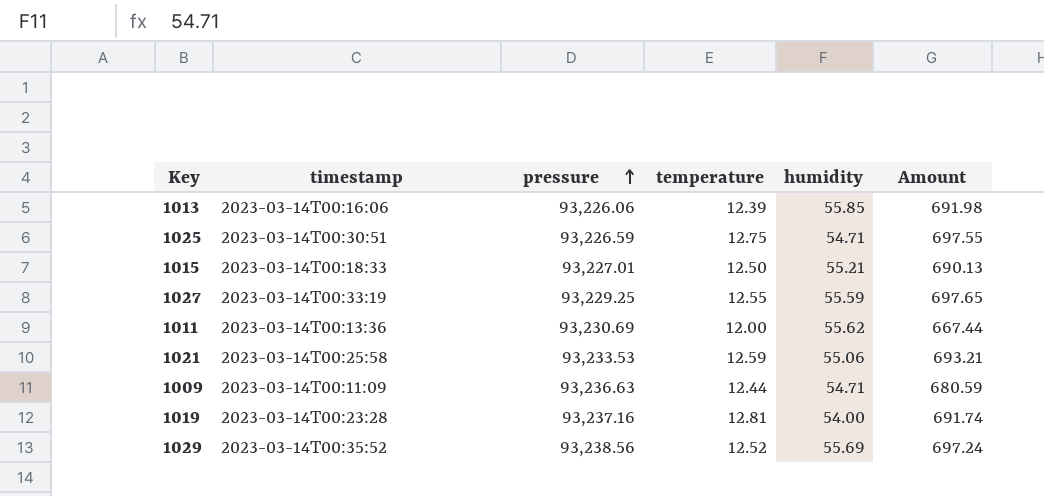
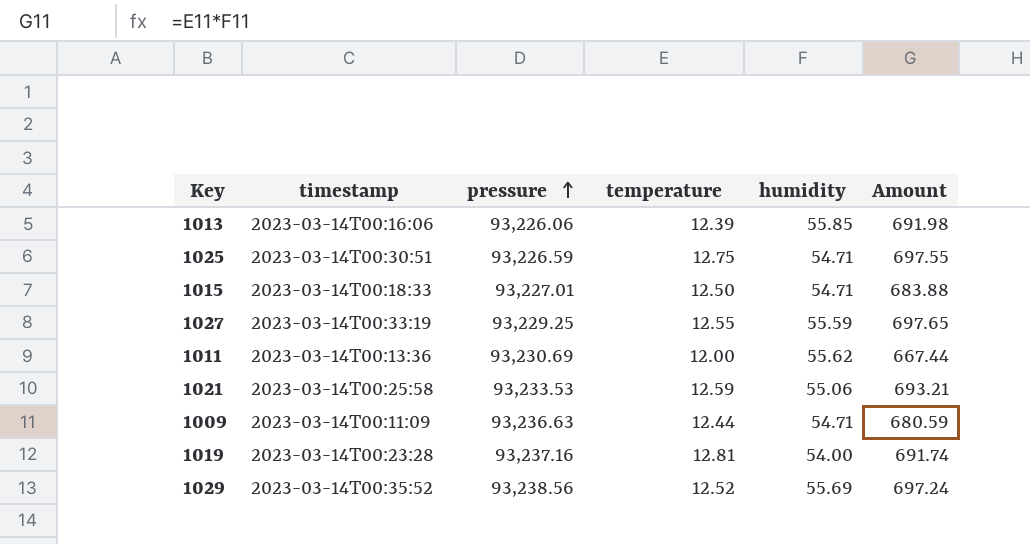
1015 | humidity: 55.21 -> 54.71
1015 | Amount: 690.13 -> 683.88

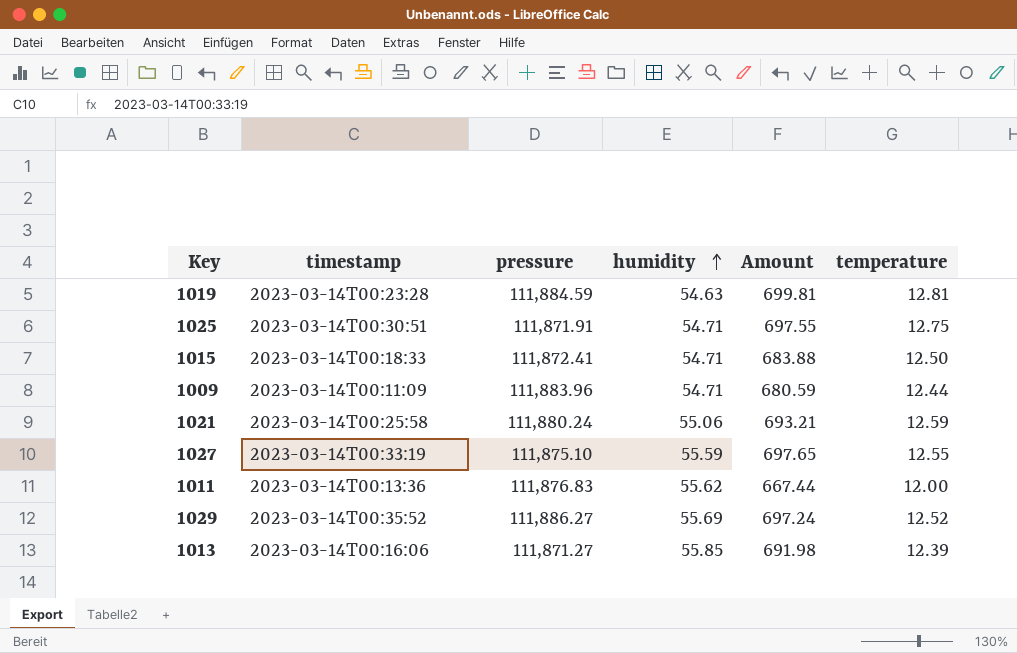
row order: pressure ascending -> humidity ascending
column temperature | position: 4 -> 6
1019 | pressure: 93,237.16 -> 111,884.59
1019 | humidity: 54.00 -> 54.63
1019 | Amount: 691.74 -> 699.81
1025 | pressure: 93,226.59 -> 111,871.91
1015 | pressure: 93,227.01 -> 111,872.41
1009 | pressure: 93,236.63 -> 111,883.96
1021 | pressure: 93,233.53 -> 111,880.24
1027 | pressure: 93,229.25 -> 111,875.10
1011 | pressure: 93,230.69 -> 111,876.83
1029 | pressure: 93,238.56 -> 111,886.27
1013 | pressure: 93,226.06 -> 111,871.27

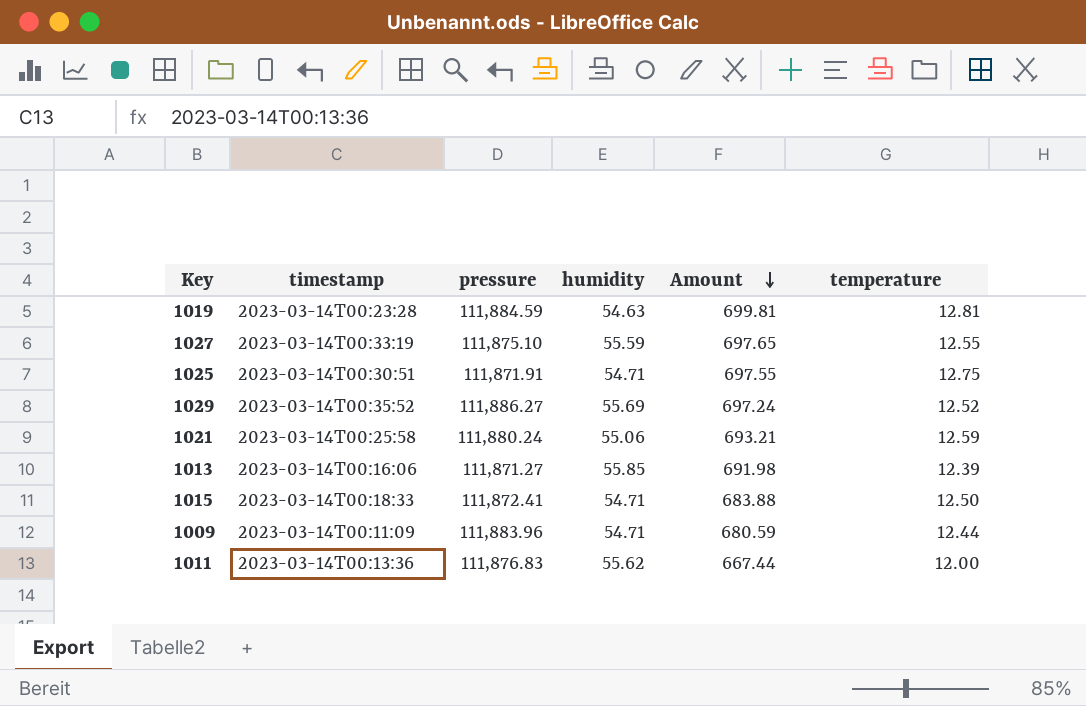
row order: humidity ascending -> Amount descending

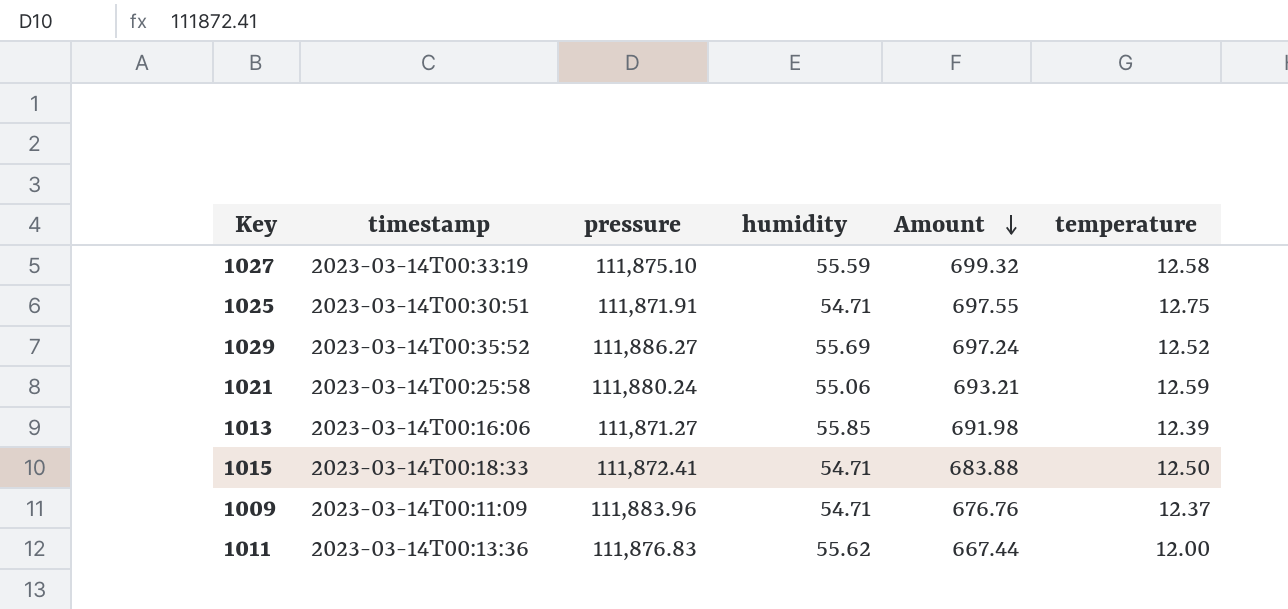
row 1019: 2023-03-14T00:23:28 | 111,884.59 | 54.63 | 699.81 | 12.81 -> none
1027 | Amount: 697.65 -> 699.32
1027 | temperature: 12.55 -> 12.58
1009 | Amount: 680.59 -> 676.76
1009 | temperature: 12.44 -> 12.37

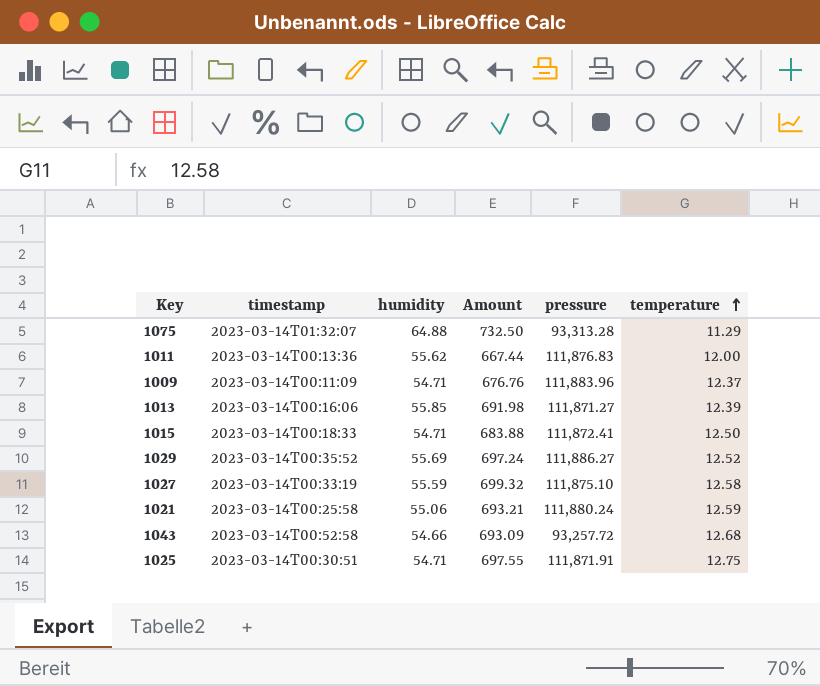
row order: Amount descending -> temperature ascending
column pressure | position: 3 -> 5
row 1075: none -> 2023-03-14T01:32:07 | 64.88 | 732.50 | 93,313.28 | 11.29
row 1043: none -> 2023-03-14T00:52:58 | 54.66 | 693.09 | 93,257.72 | 12.68

